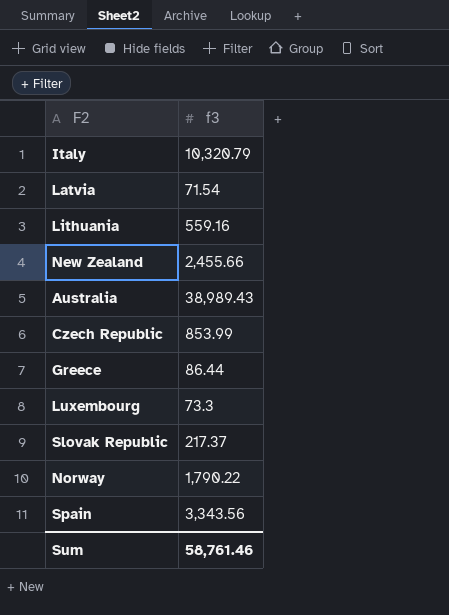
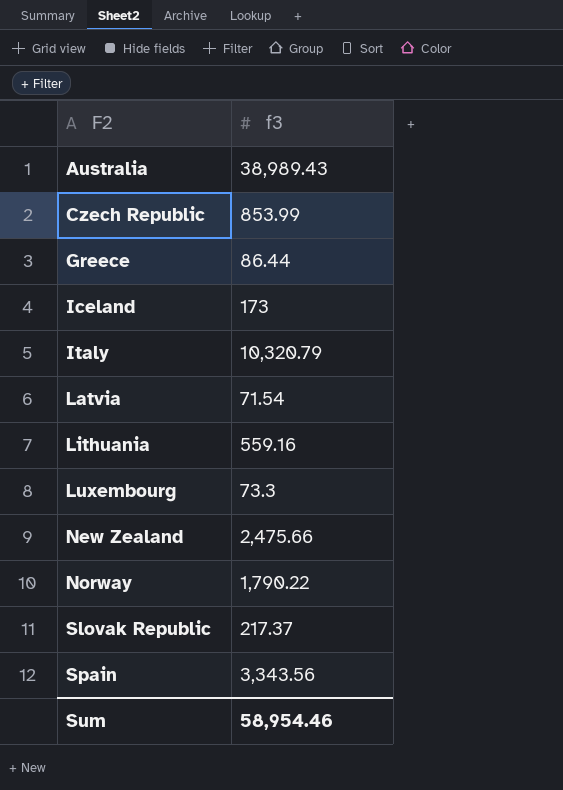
row order: none -> F2 ascending
row Iceland: none -> 173
New Zealand | f3: 2,455.66 -> 2,475.66
Sum | f3: 58,761.46 -> 58,954.46

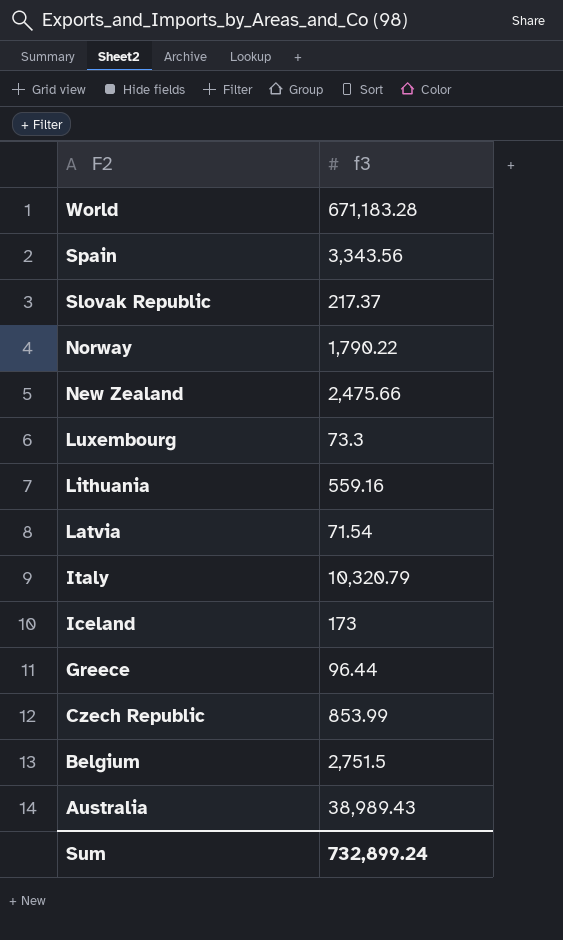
row order: F2 ascending -> F2 descending
row World: none -> 671,183.28
Greece | f3: 86.44 -> 96.44
row Belgium: none -> 2,751.5
Sum | f3: 58,954.46 -> 732,899.24

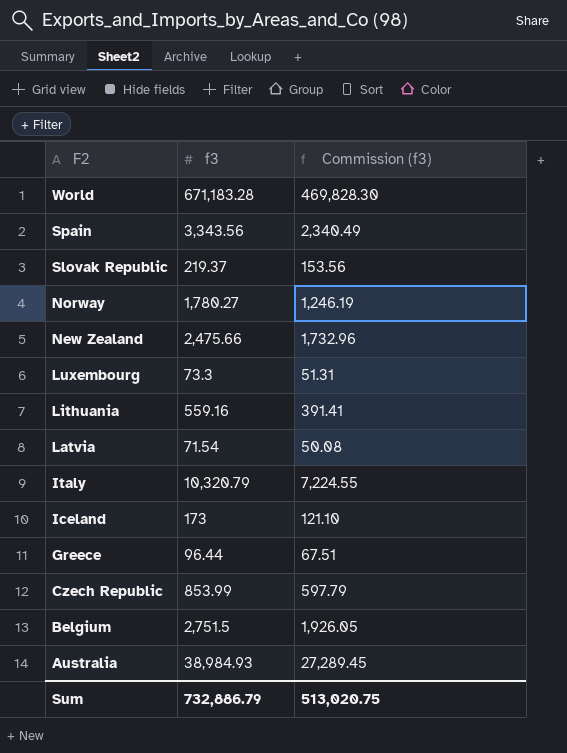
column Commission (f3) | formula: none -> [f3] * 0.7
Slovak Republic | f3: 217.37 -> 219.37
Norway | f3: 1,790.22 -> 1,780.27
Australia | f3: 38,989.43 -> 38,984.93
Sum | f3: 732,899.24 -> 732,886.79

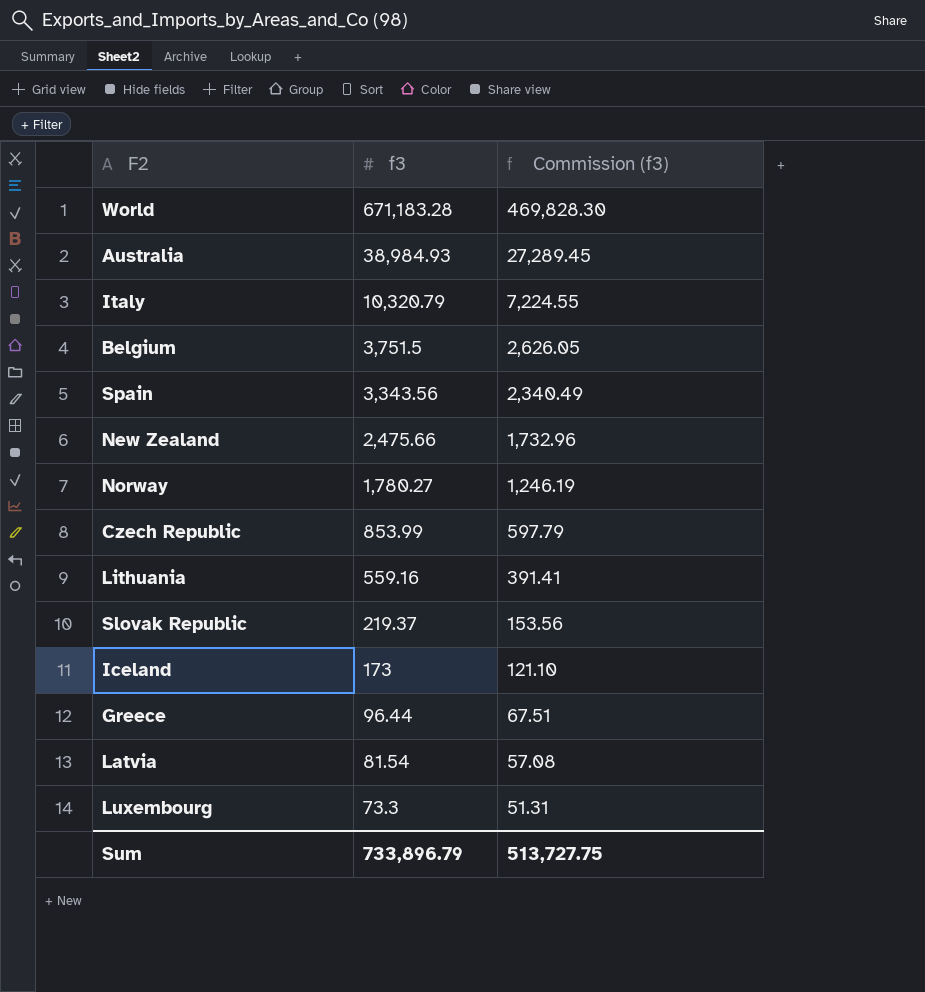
row order: F2 descending -> f3 descending
Belgium | f3: 2,751.5 -> 3,751.5
Belgium | Commission (f3): 1,926.05 -> 2,626.05
Latvia | f3: 71.54 -> 81.54
Latvia | Commission (f3): 50.08 -> 57.08
Sum | f3: 732,886.79 -> 733,896.79
Sum | Commission (f3): 513,020.75 -> 513,727.75

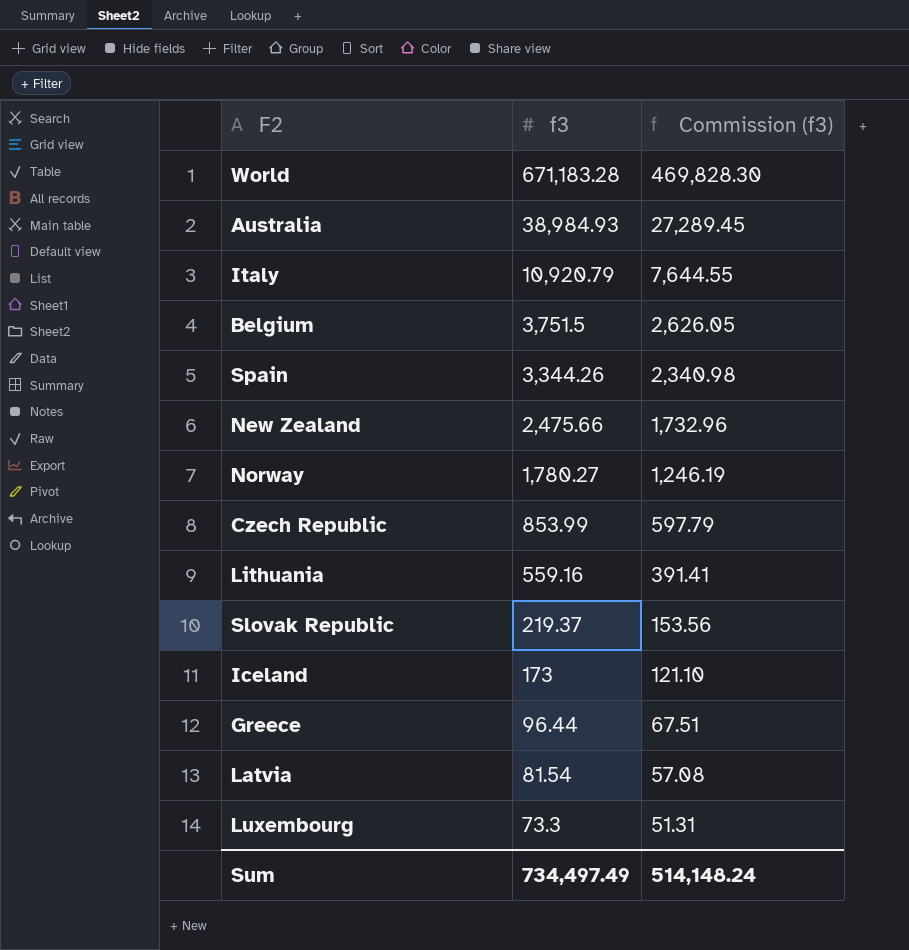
Italy | f3: 10,320.79 -> 10,920.79
Italy | Commission (f3): 7,224.55 -> 7,644.55
Spain | f3: 3,343.56 -> 3,344.26
Spain | Commission (f3): 2,340.49 -> 2,340.98
Sum | f3: 733,896.79 -> 734,497.49
Sum | Commission (f3): 513,727.75 -> 514,148.24

